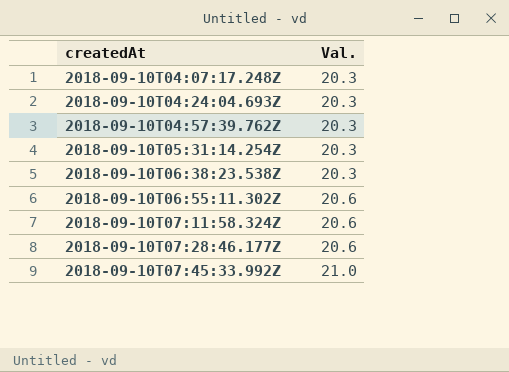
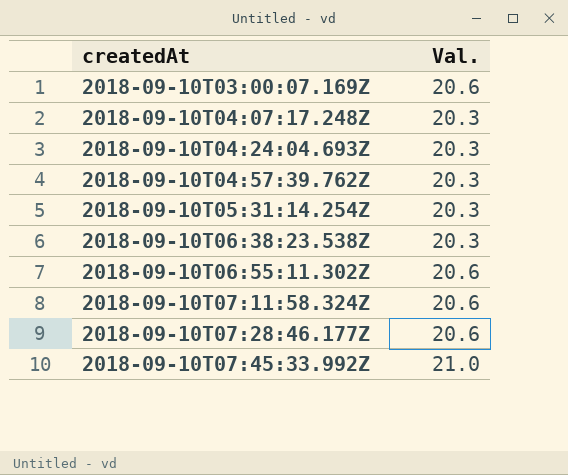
row 2018-09-10T03:00:07.169Z: none -> 20.6

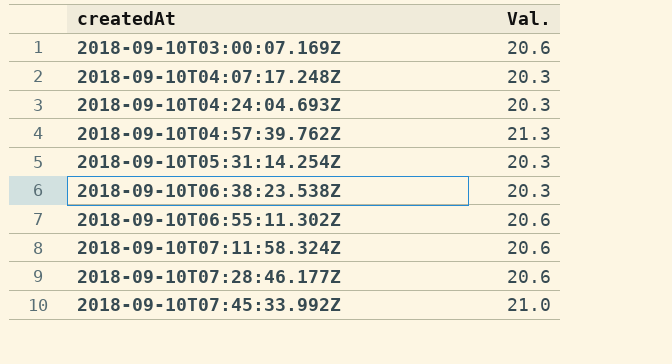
2018-09-10T04:57:39.762Z | Val.: 20.3 -> 21.3

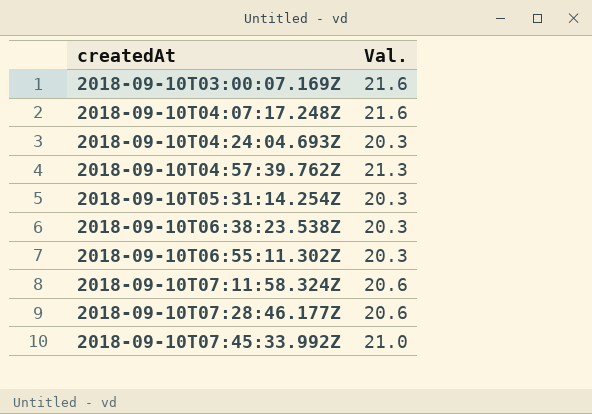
2018-09-10T03:00:07.169Z | Val.: 20.6 -> 21.6
2018-09-10T04:07:17.248Z | Val.: 20.3 -> 21.6
2018-09-10T06:55:11.302Z | Val.: 20.6 -> 20.3

